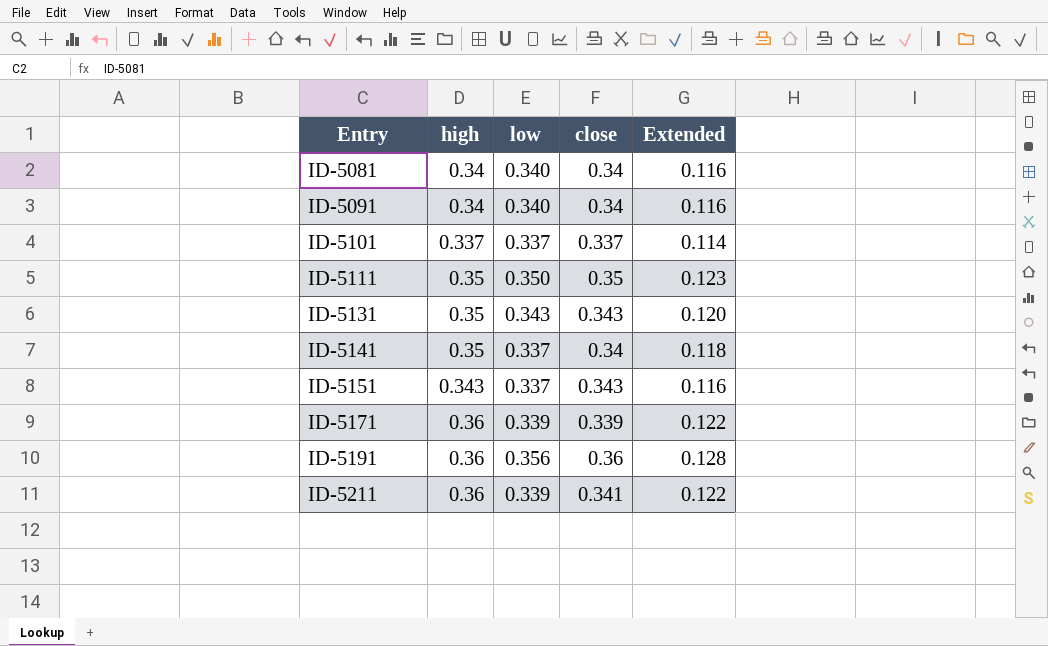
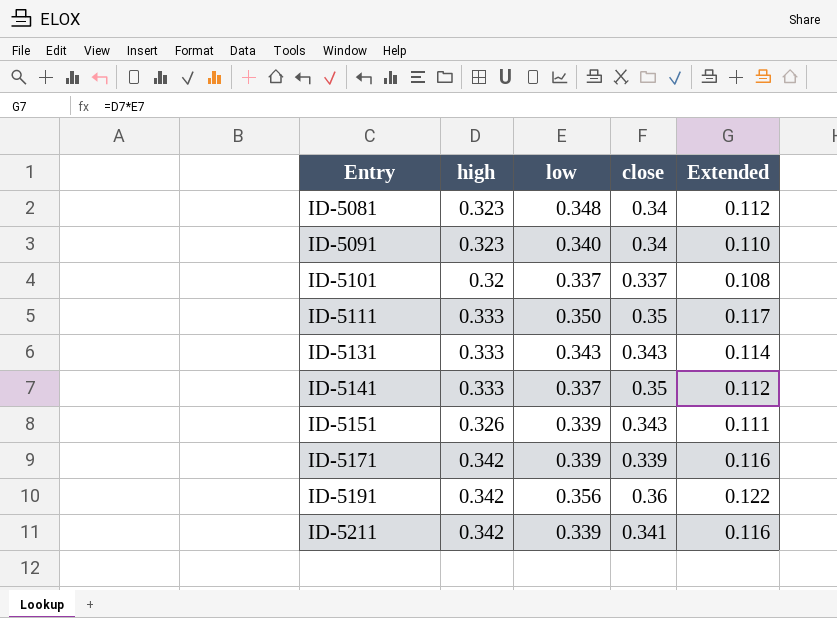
ID-5081 | high: 0.34 -> 0.323
ID-5081 | low: 0.340 -> 0.348
ID-5081 | Extended: 0.116 -> 0.112
ID-5091 | high: 0.34 -> 0.323
ID-5091 | Extended: 0.116 -> 0.110
ID-5101 | high: 0.337 -> 0.32
ID-5101 | Extended: 0.114 -> 0.108
ID-5111 | high: 0.35 -> 0.333
ID-5111 | Extended: 0.123 -> 0.117
ID-5131 | high: 0.35 -> 0.333
ID-5131 | Extended: 0.120 -> 0.114
ID-5141 | high: 0.35 -> 0.333
ID-5141 | close: 0.34 -> 0.35
ID-5141 | Extended: 0.118 -> 0.112
ID-5151 | high: 0.343 -> 0.326
ID-5151 | low: 0.337 -> 0.339
ID-5151 | Extended: 0.116 -> 0.111
ID-5171 | high: 0.36 -> 0.342
ID-5171 | Extended: 0.122 -> 0.116
ID-5191 | high: 0.36 -> 0.342
ID-5191 | Extended: 0.128 -> 0.122
ID-5211 | high: 0.36 -> 0.342
ID-5211 | Extended: 0.122 -> 0.116

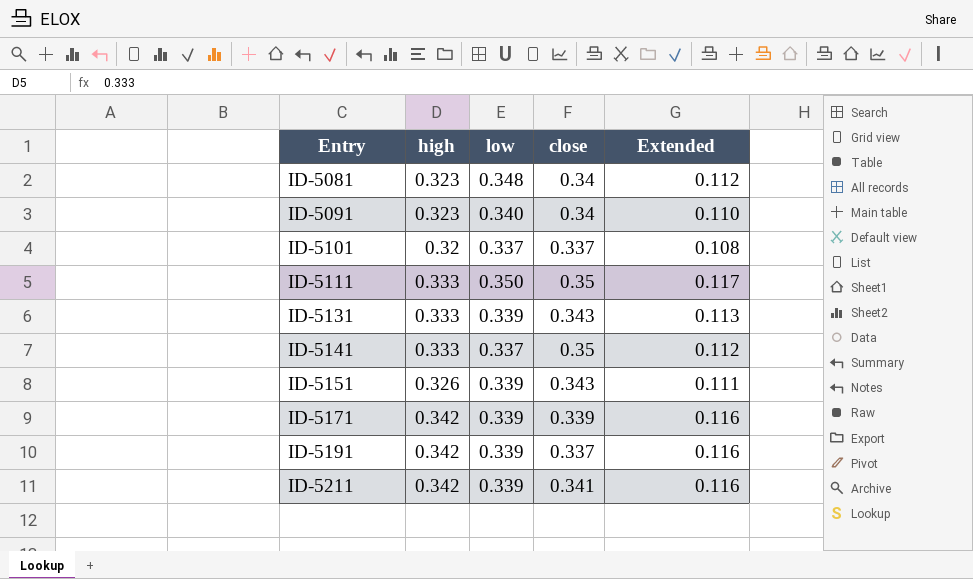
ID-5131 | low: 0.343 -> 0.339
ID-5131 | Extended: 0.114 -> 0.113
ID-5191 | low: 0.356 -> 0.339
ID-5191 | close: 0.36 -> 0.337
ID-5191 | Extended: 0.122 -> 0.116

